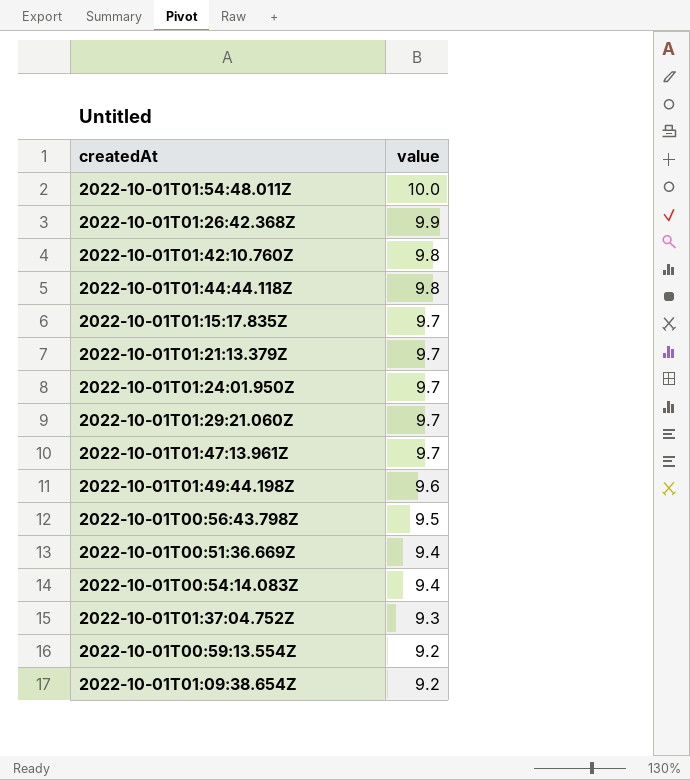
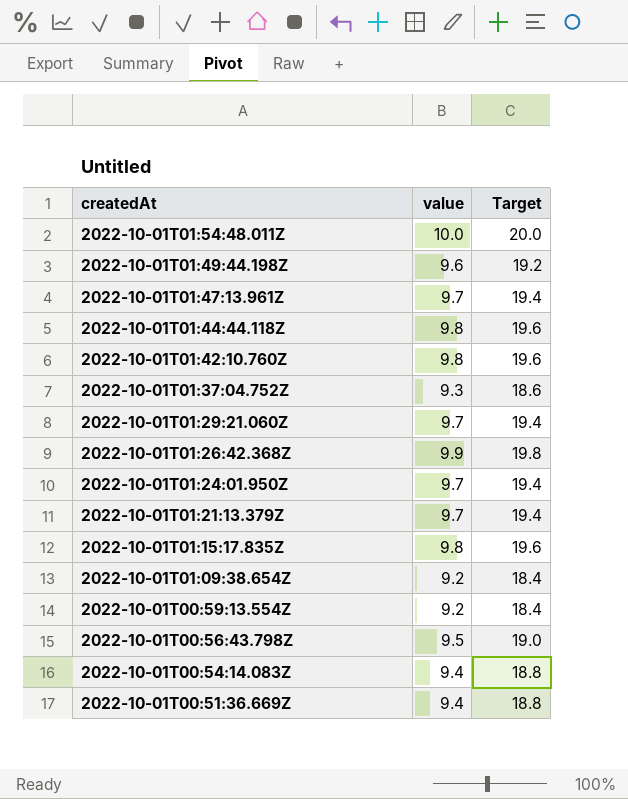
row order: value descending -> createdAt descending
column Target | formula: none -> [value] * 2
2022-10-01T01:15:17.835Z | value: 9.7 -> 9.8

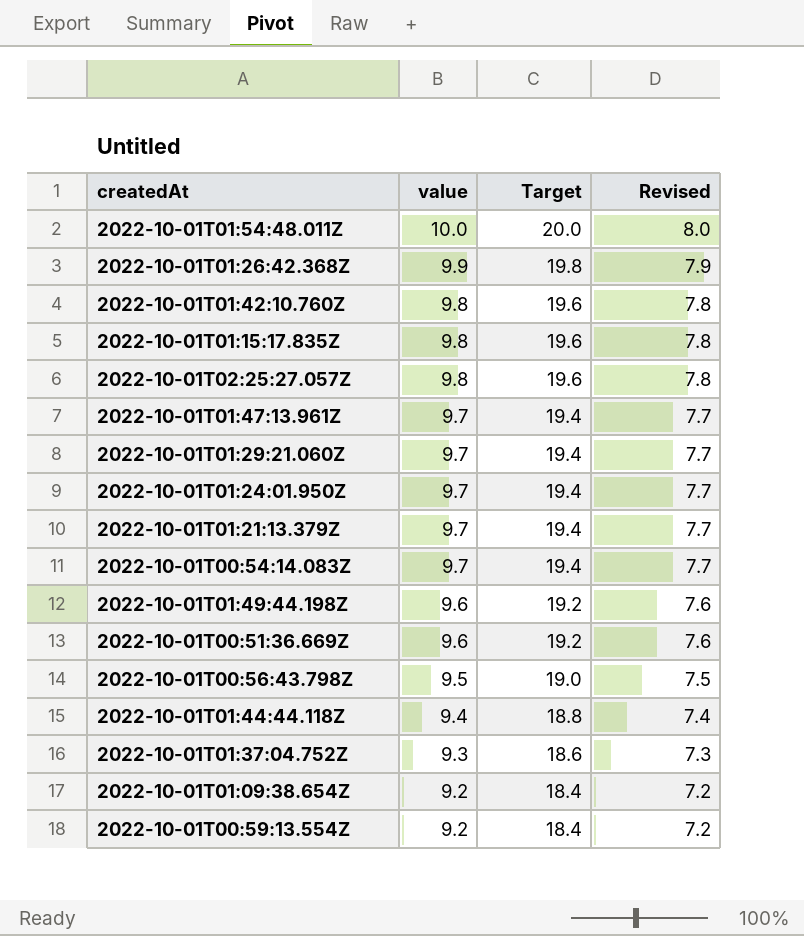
row order: createdAt descending -> value descending
column Revised | formula: none -> [value] - 2
row 2022-10-01T02:25:27.057Z: none -> 9.8 | 19.6 | 7.8
2022-10-01T00:54:14.083Z | value: 9.4 -> 9.7
2022-10-01T00:54:14.083Z | Target: 18.8 -> 19.4
2022-10-01T00:51:36.669Z | value: 9.4 -> 9.6
2022-10-01T00:51:36.669Z | Target: 18.8 -> 19.2
2022-10-01T01:44:44.118Z | value: 9.8 -> 9.4
2022-10-01T01:44:44.118Z | Target: 19.6 -> 18.8

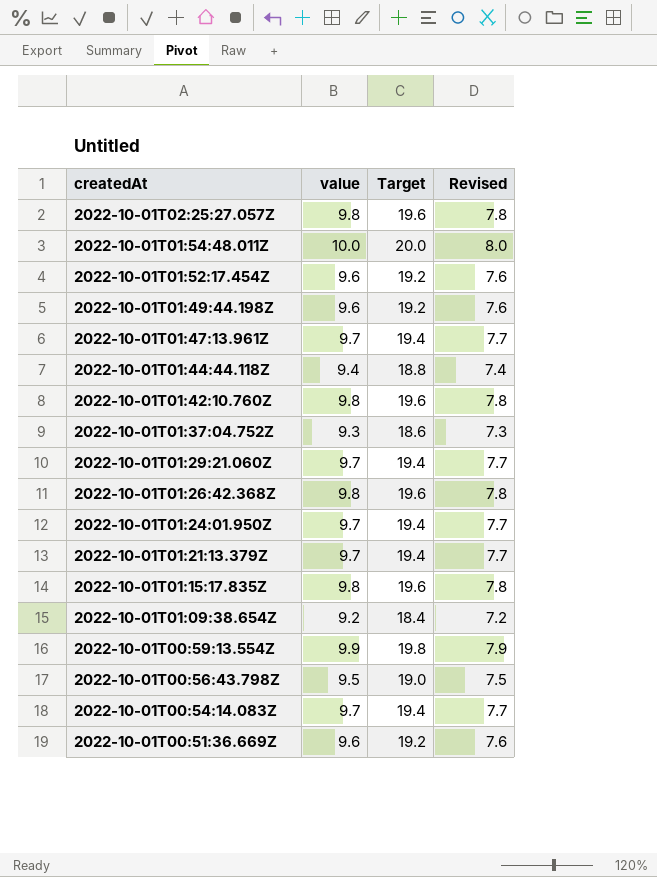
row order: value descending -> createdAt descending
row 2022-10-01T01:52:17.454Z: none -> 9.6 | 19.2 | 7.6
2022-10-01T01:26:42.368Z | value: 9.9 -> 9.8
2022-10-01T01:26:42.368Z | Target: 19.8 -> 19.6
2022-10-01T01:26:42.368Z | Revised: 7.9 -> 7.8
2022-10-01T00:59:13.554Z | value: 9.2 -> 9.9
2022-10-01T00:59:13.554Z | Target: 18.4 -> 19.8
2022-10-01T00:59:13.554Z | Revised: 7.2 -> 7.9

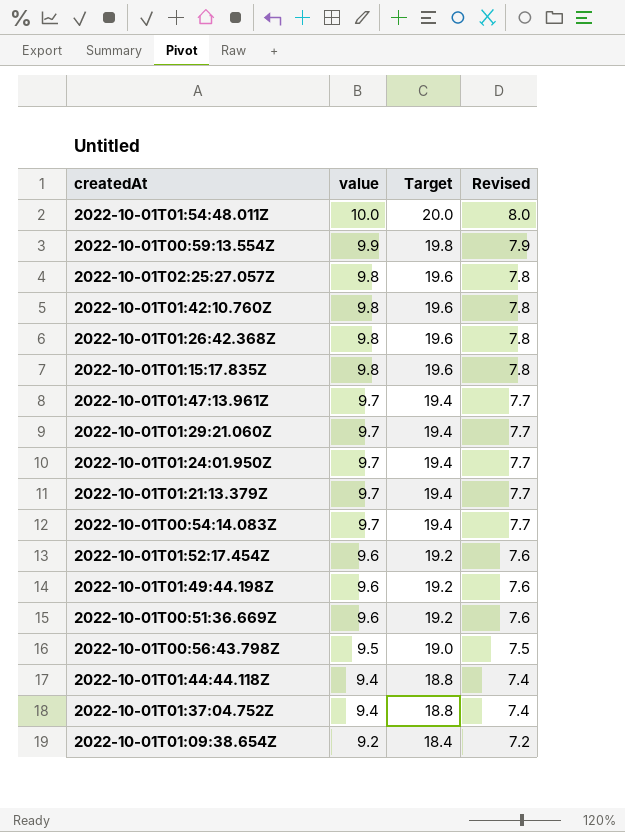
row order: createdAt descending -> value descending
2022-10-01T01:37:04.752Z | value: 9.3 -> 9.4
2022-10-01T01:37:04.752Z | Target: 18.6 -> 18.8
2022-10-01T01:37:04.752Z | Revised: 7.3 -> 7.4

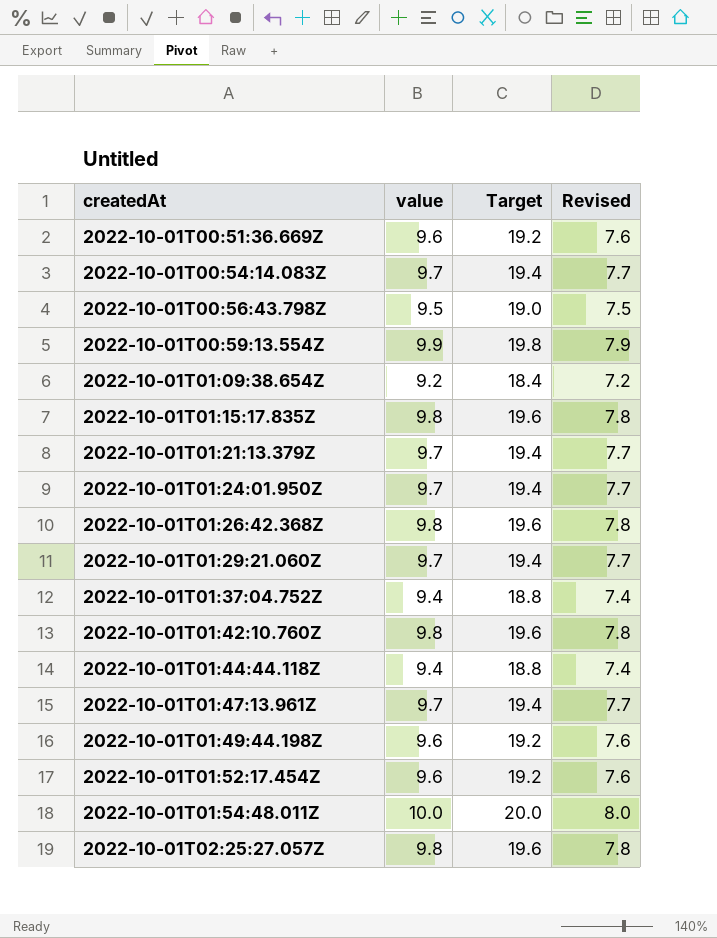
row order: value descending -> createdAt ascending

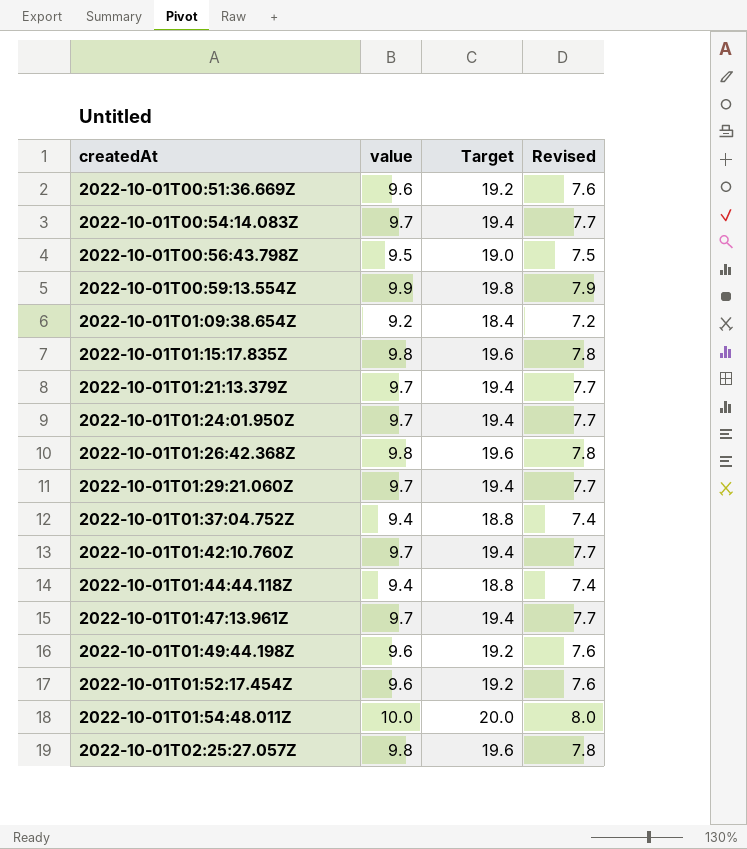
2022-10-01T01:42:10.760Z | value: 9.8 -> 9.7
2022-10-01T01:42:10.760Z | Target: 19.6 -> 19.4
2022-10-01T01:42:10.760Z | Revised: 7.8 -> 7.7

